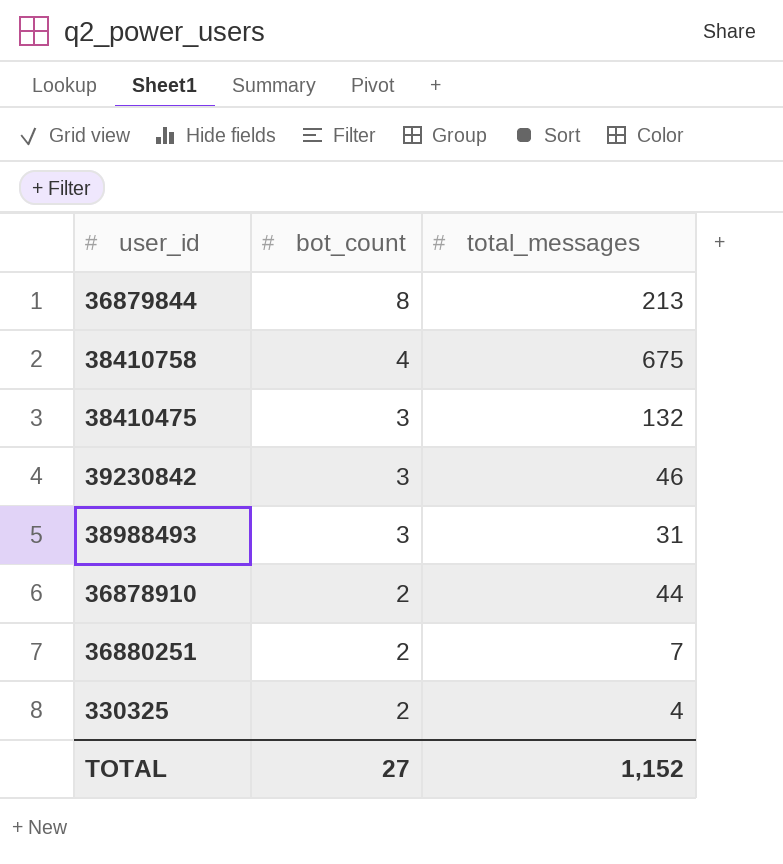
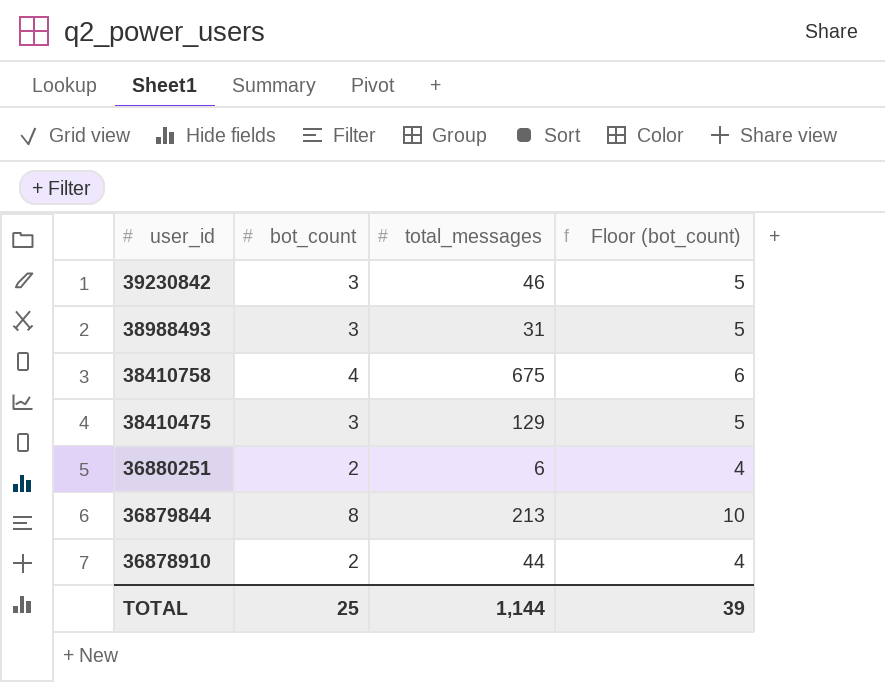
row order: bot_count descending -> user_id descending
column Floor (bot_count) | formula: none -> [bot_count] + 2
row 330325: 2 | 4 -> none
38410475 | total_messages: 132 -> 129
36880251 | total_messages: 7 -> 6
TOTAL | bot_count: 27 -> 25
TOTAL | total_messages: 1,152 -> 1,144

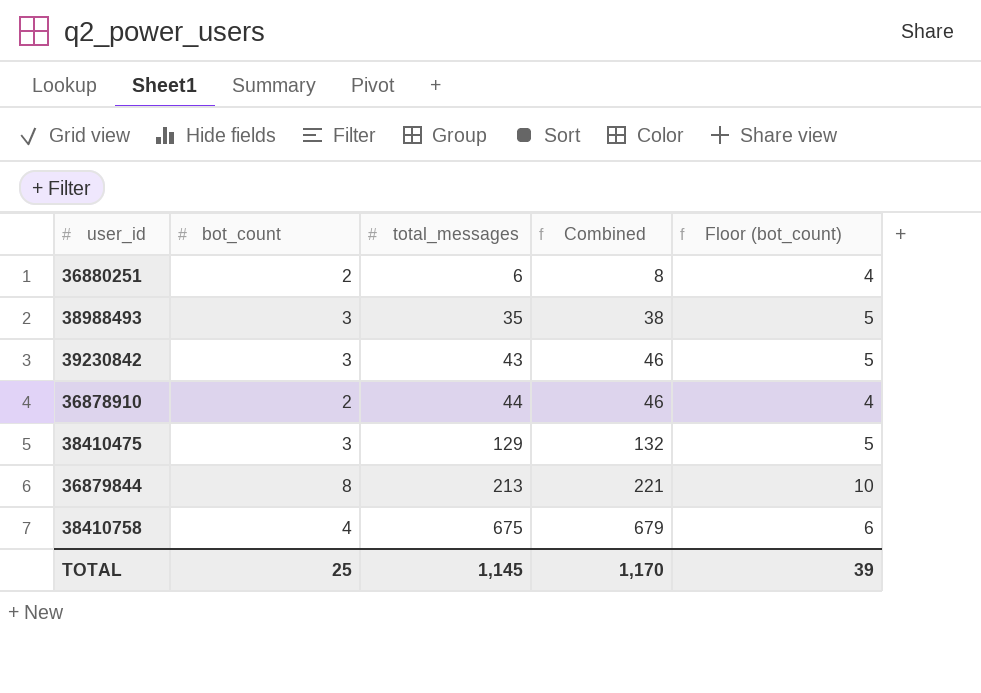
row order: user_id descending -> total_messages ascending
column Combined | formula: none -> [bot_count] + [total_messages]
38988493 | total_messages: 31 -> 35
39230842 | total_messages: 46 -> 43
TOTAL | total_messages: 1,144 -> 1,145

